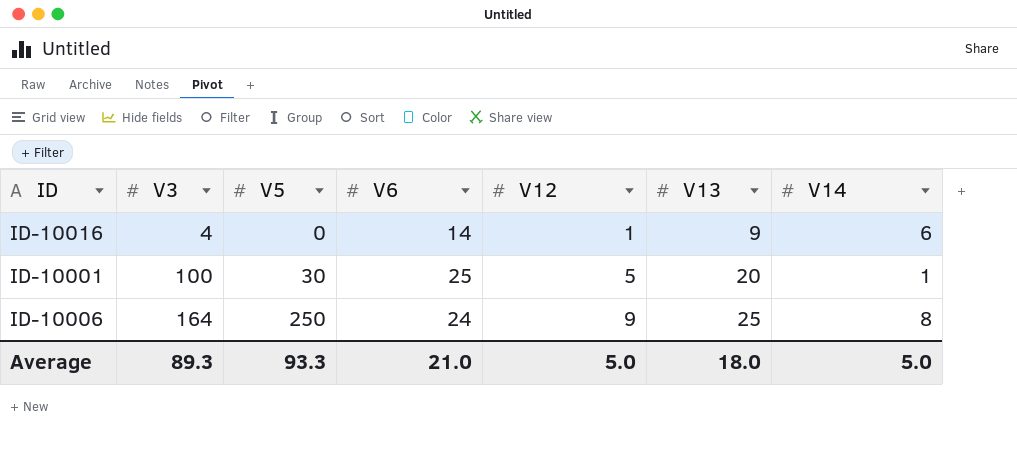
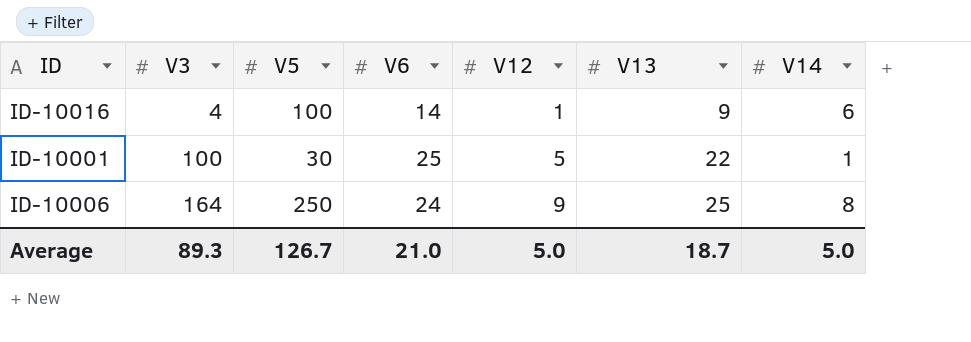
ID-10016 | V5: 0 -> 100
ID-10001 | V13: 20 -> 22
Average | V5: 93.3 -> 126.7
Average | V13: 18.0 -> 18.7

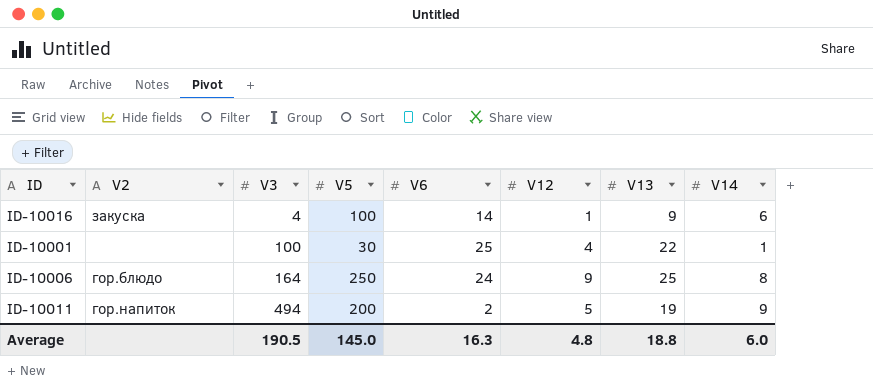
column V2 | position: none -> 2
ID-10001 | V12: 5 -> 4
row ID-10011: none -> гор.напиток | 494 | 200 | 2 | 5 | 19 | 9
Average | V3: 89.3 -> 190.5
Average | V5: 126.7 -> 145.0
Average | V6: 21.0 -> 16.3
Average | V12: 5.0 -> 4.8
Average | V13: 18.7 -> 18.8
Average | V14: 5.0 -> 6.0

